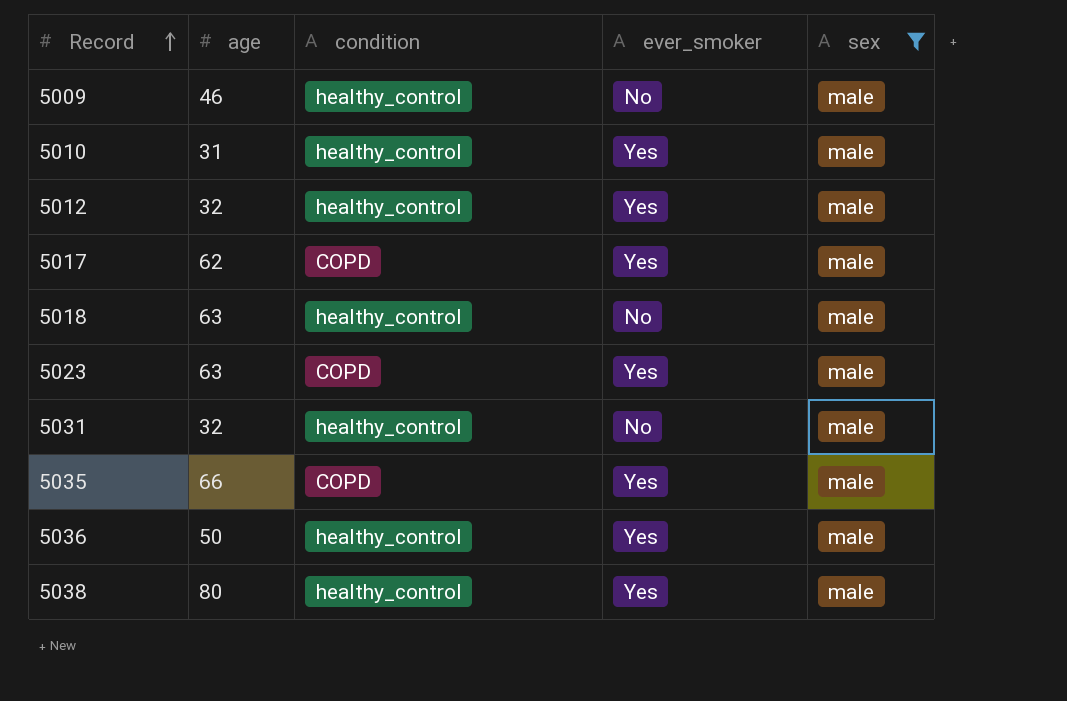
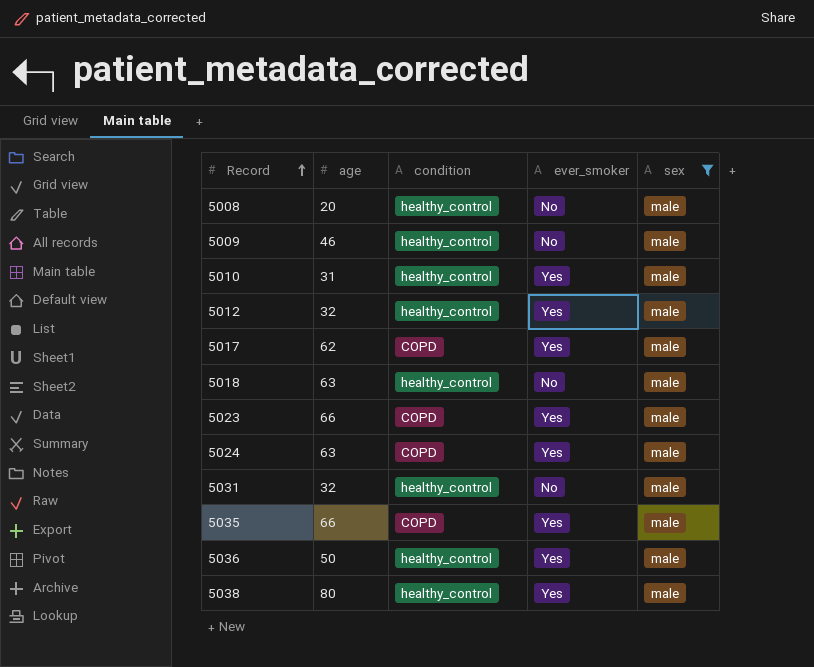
row 5008: none -> 20 | healthy_control | No | male
5023 | age: 63 -> 66
row 5024: none -> 63 | COPD | Yes | male

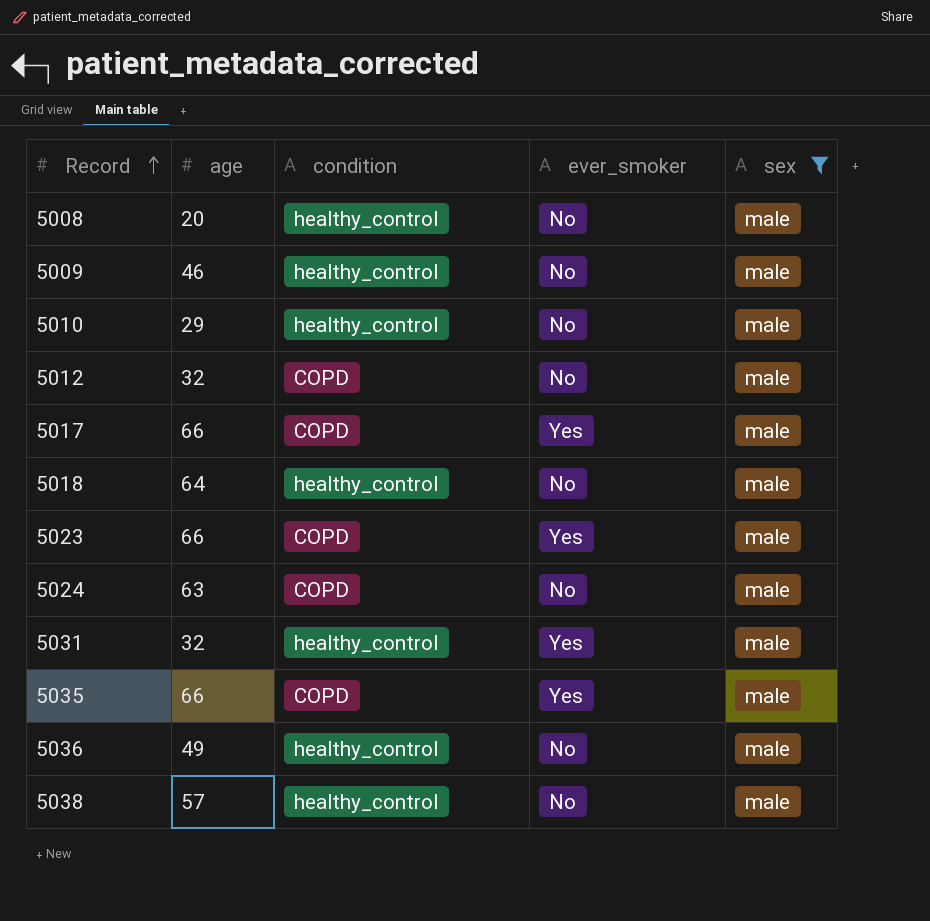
5010 | age: 31 -> 29
5010 | ever_smoker: Yes -> No
5012 | condition: healthy_control -> COPD
5012 | ever_smoker: Yes -> No
5017 | age: 62 -> 66
5018 | age: 63 -> 64
5024 | ever_smoker: Yes -> No
5031 | ever_smoker: No -> Yes
5036 | age: 50 -> 49
5036 | ever_smoker: Yes -> No
5038 | age: 80 -> 57
5038 | ever_smoker: Yes -> No

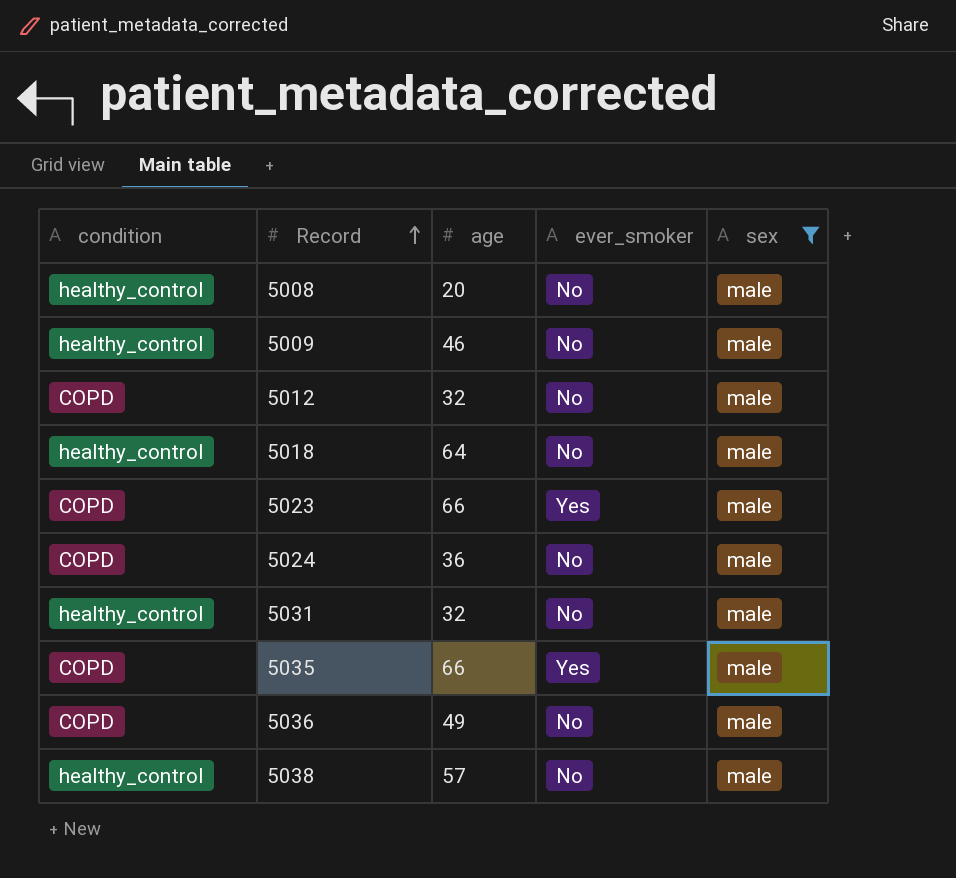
column condition | position: 3 -> 1
row 5010: 29 | healthy_control | No | male -> none
row 5017: 66 | COPD | Yes | male -> none
5024 | age: 63 -> 36
5031 | ever_smoker: Yes -> No
5036 | condition: healthy_control -> COPD

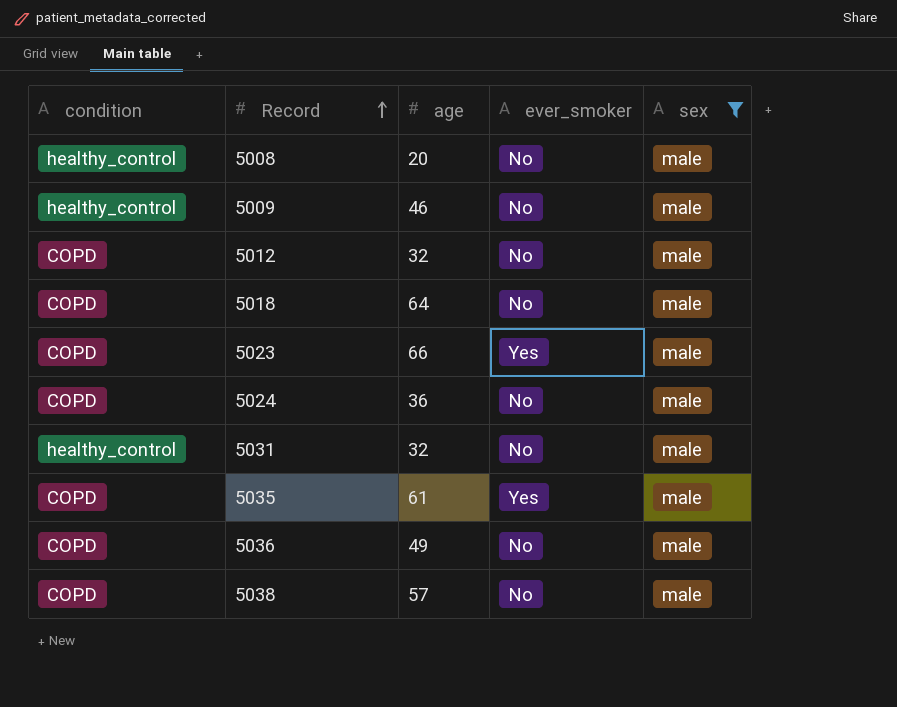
5018 | condition: healthy_control -> COPD
5035 | age: 66 -> 61
5038 | condition: healthy_control -> COPD

